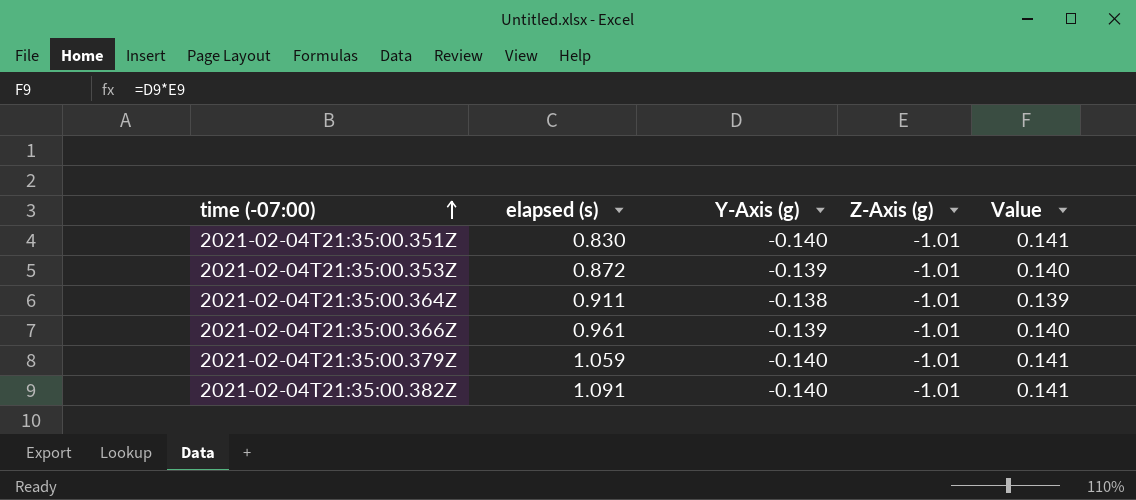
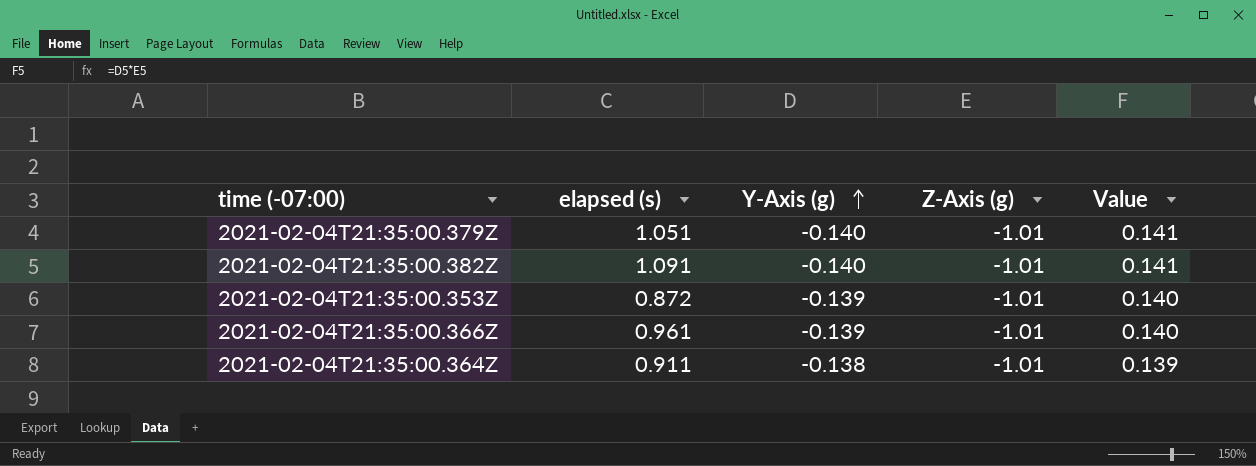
row order: time (-07:00) ascending -> Y-Axis (g) ascending
row 2021-02-04T21:35:00.351Z: 0.830 | -0.140 | -1.01 | 0.141 -> none
2021-02-04T21:35:00.379Z | elapsed (s): 1.059 -> 1.051

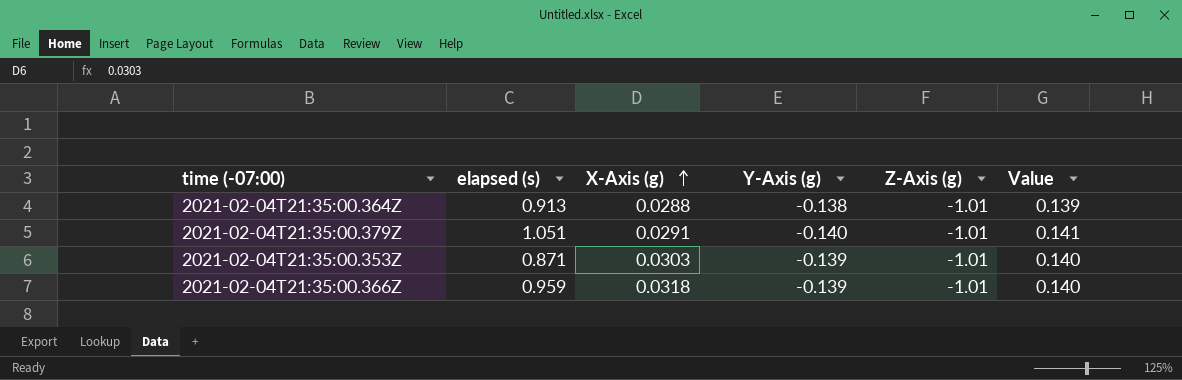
row order: Y-Axis (g) ascending -> X-Axis (g) ascending
column X-Axis (g) | position: none -> 3
row 2021-02-04T21:35:00.382Z: 1.091 | -0.140 | -1.01 | 0.141 -> none
2021-02-04T21:35:00.364Z | elapsed (s): 0.911 -> 0.913
2021-02-04T21:35:00.353Z | elapsed (s): 0.872 -> 0.871
2021-02-04T21:35:00.366Z | elapsed (s): 0.961 -> 0.959

